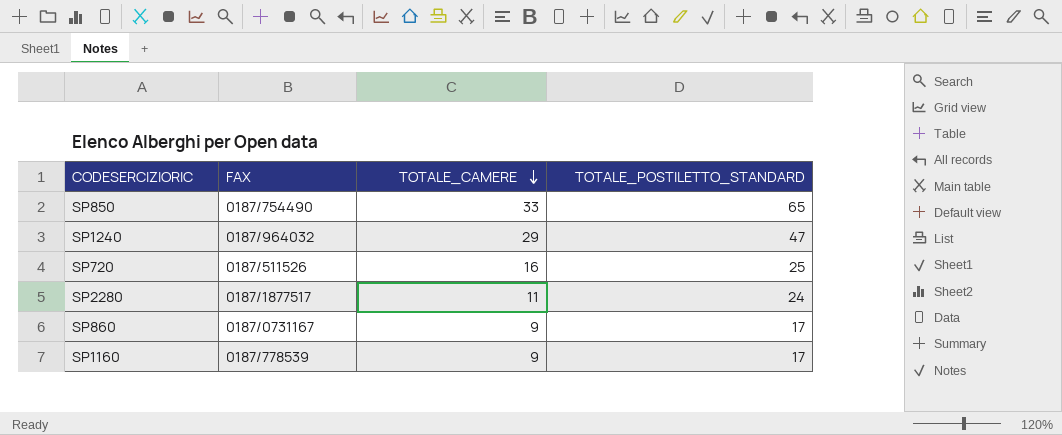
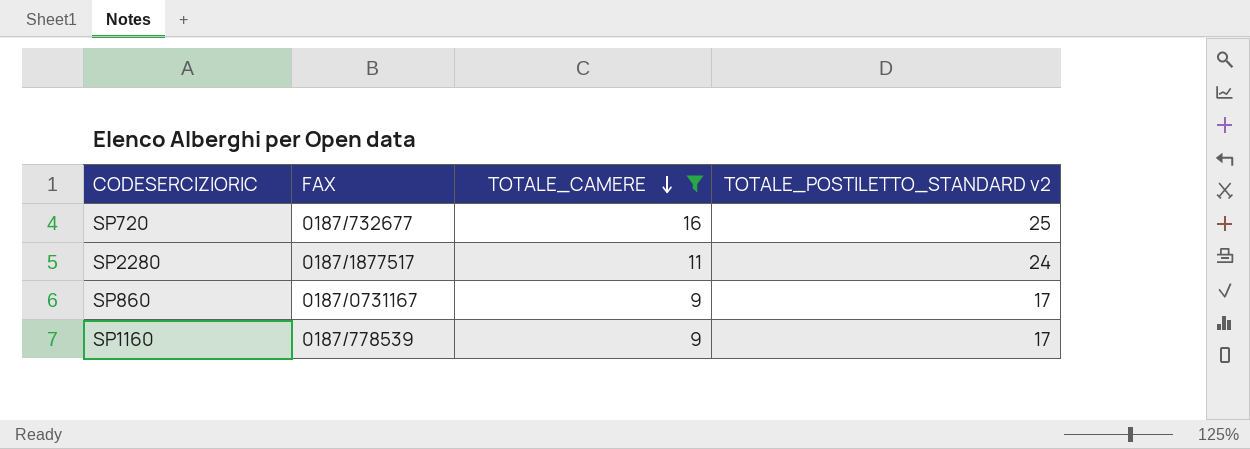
filter: none -> TOTALE_CAMERE <= 16
column name: TOTALE_POSTILETTO_STANDARD -> TOTALE_POSTILETTO_STANDARD v2
SP720 | FAX: 0187/511526 -> 0187/732677

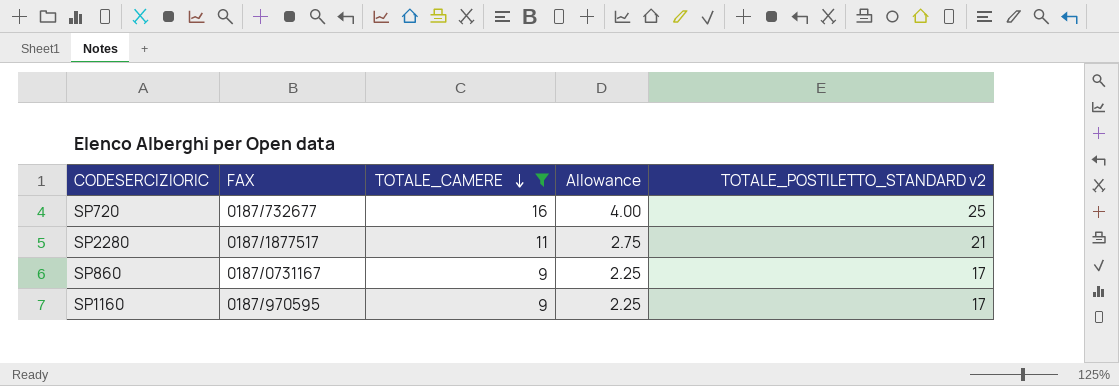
column Allowance | formula: none -> [TOTALE_CAMERE] * 0.25
SP2280 | TOTALE_POSTILETTO_STANDARD v2: 24 -> 21
SP1160 | FAX: 0187/778539 -> 0187/970595

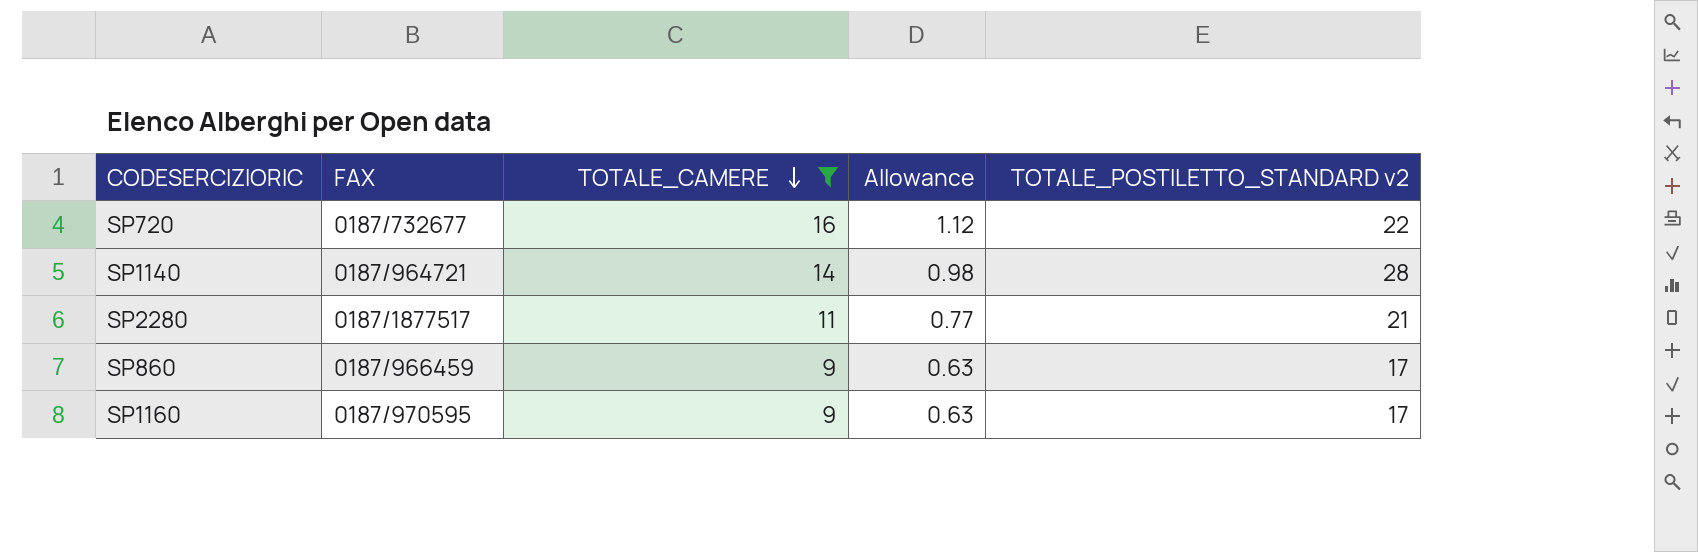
column Allowance | formula: [TOTALE_CAMERE] * 0.25 -> [TOTALE_CAMERE] * 0.07
SP720 | TOTALE_POSTILETTO_STANDARD v2: 25 -> 22
row SP1140: none -> 0187/964721 | 14 | 0.98 | 28
SP860 | FAX: 0187/0731167 -> 0187/966459

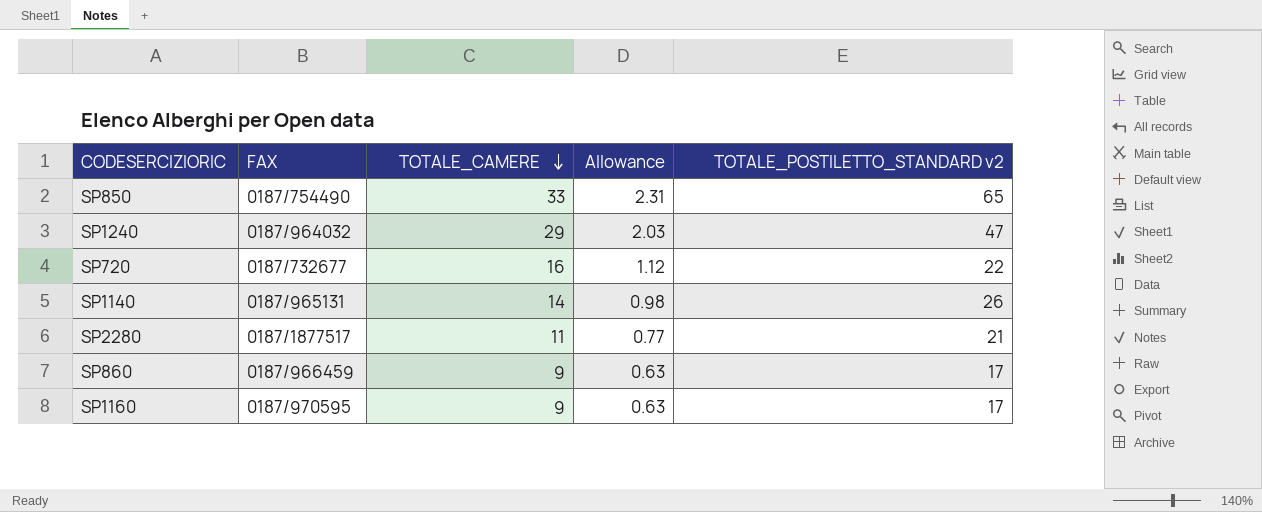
filter: TOTALE_CAMERE <= 16 -> none
SP1140 | FAX: 0187/964721 -> 0187/965131
SP1140 | TOTALE_POSTILETTO_STANDARD v2: 28 -> 26

